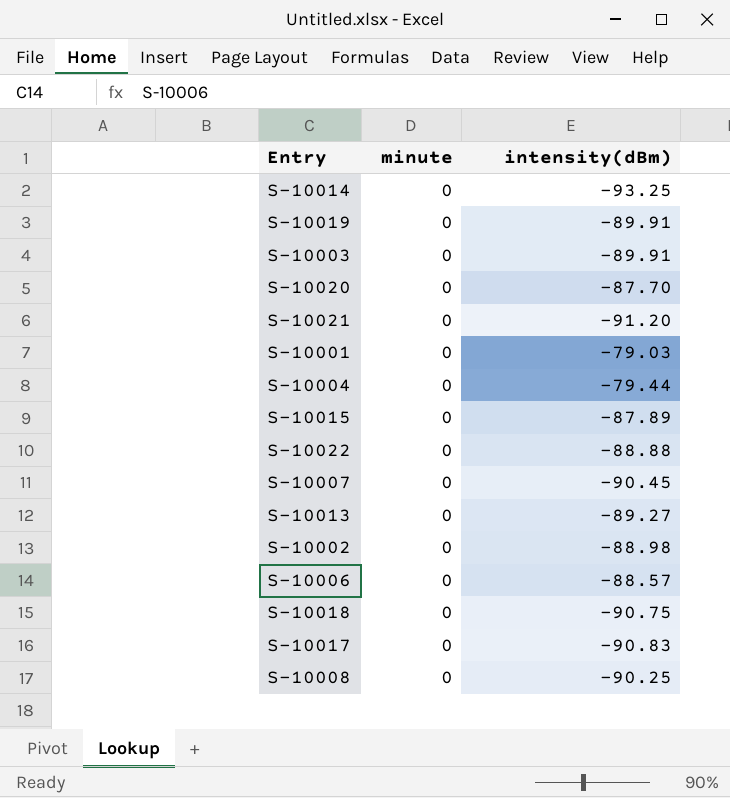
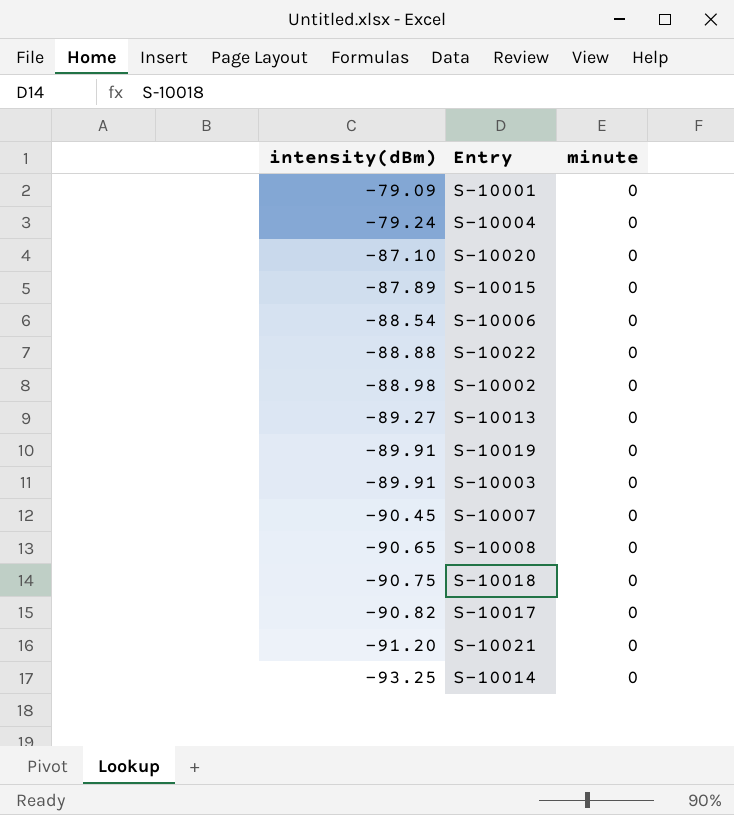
row order: none -> intensity(dBm) descending
column intensity(dBm) | position: 3 -> 1
S-10001 | intensity(dBm): -79.03 -> -79.09
S-10004 | intensity(dBm): -79.44 -> -79.24
S-10020 | intensity(dBm): -87.70 -> -87.10
S-10006 | intensity(dBm): -88.57 -> -88.54
S-10008 | intensity(dBm): -90.25 -> -90.65
S-10017 | intensity(dBm): -90.83 -> -90.82

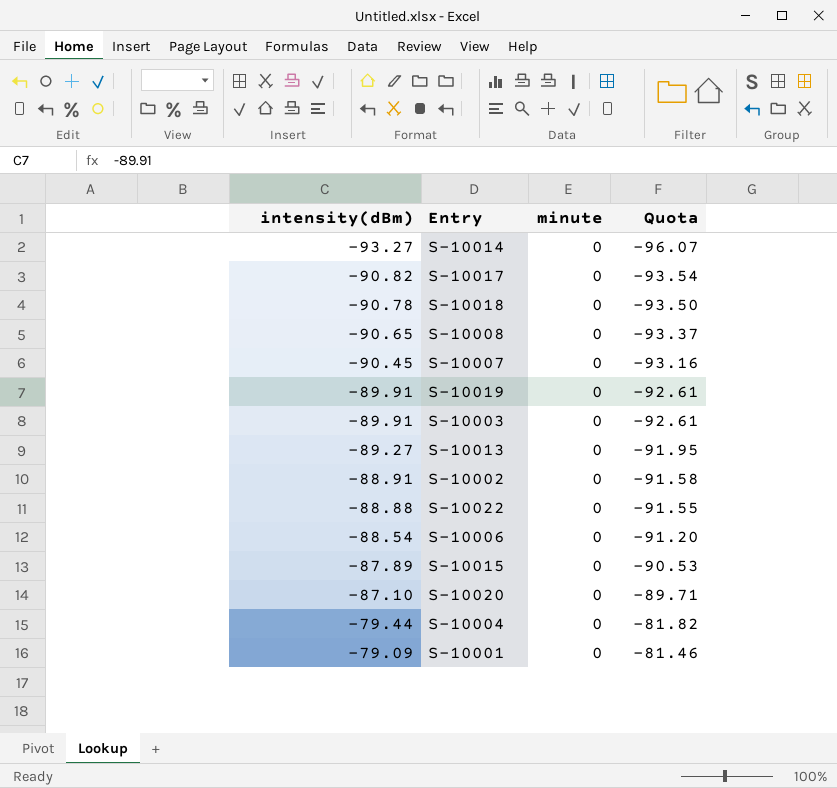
row order: intensity(dBm) descending -> intensity(dBm) ascending
column Quota | formula: none -> [intensity(dBm)] * 1.03
row S-10021: -91.20 | 0 -> none
S-10014 | intensity(dBm): -93.25 -> -93.27
S-10018 | intensity(dBm): -90.75 -> -90.78
S-10002 | intensity(dBm): -88.98 -> -88.91
S-10004 | intensity(dBm): -79.24 -> -79.44

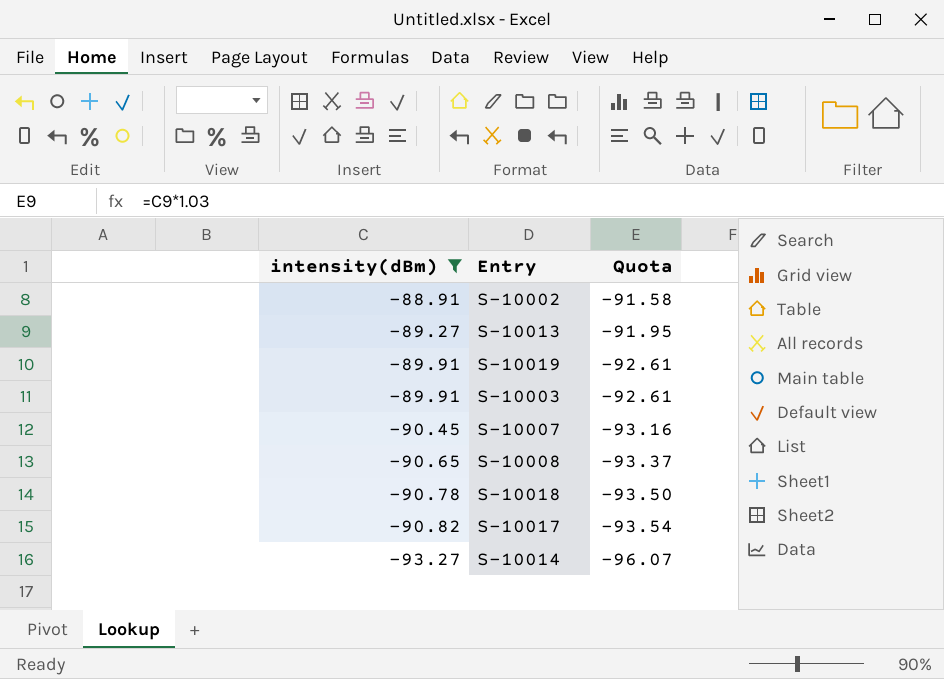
filter: none -> intensity(dBm) <= -88.91
row order: intensity(dBm) ascending -> intensity(dBm) descending
column minute | position: 3 -> none

